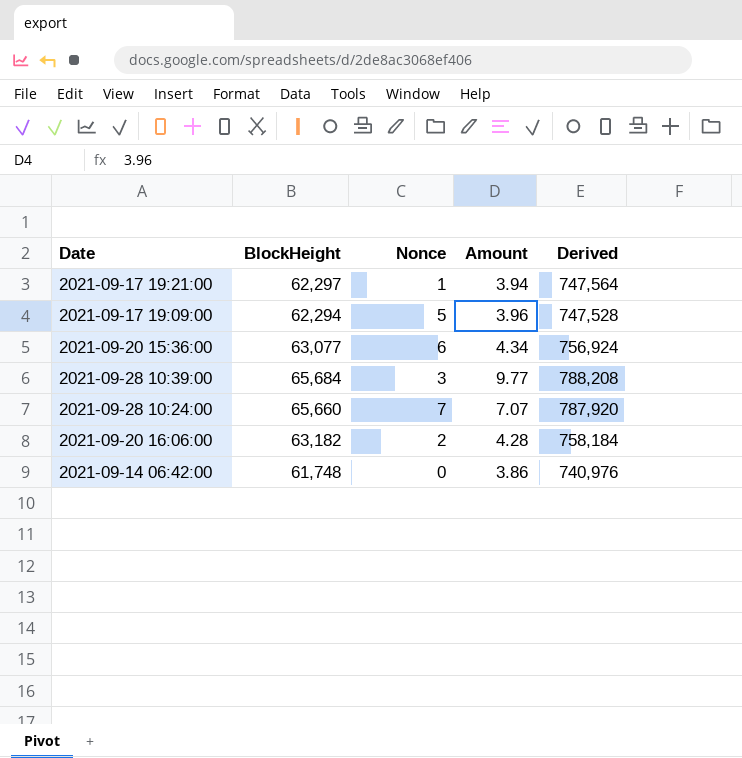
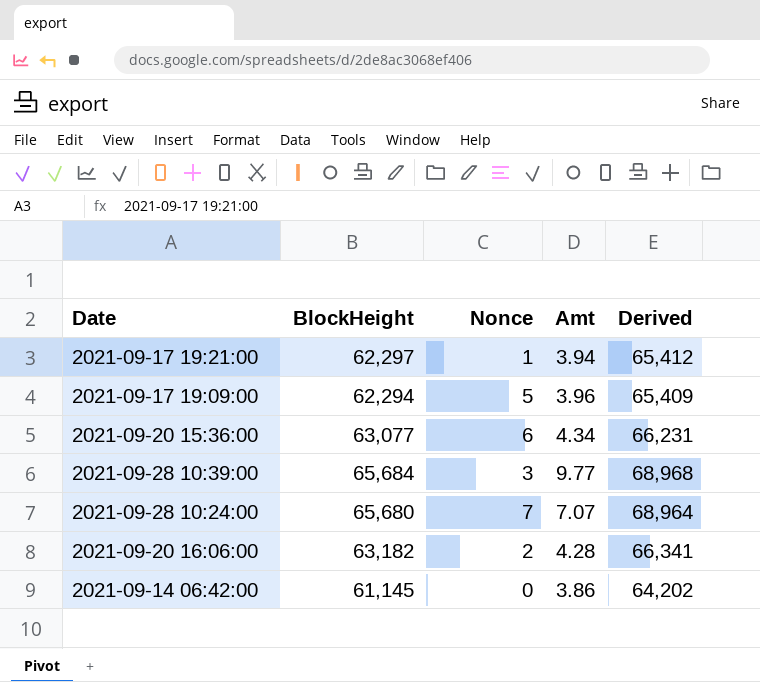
column name: Amount -> Amt
column Derived | formula: [BlockHeight] * 12 -> [BlockHeight] * 1.05
2021-09-28 10:24:00 | BlockHeight: 65,660 -> 65,680
2021-09-14 06:42:00 | BlockHeight: 61,748 -> 61,145

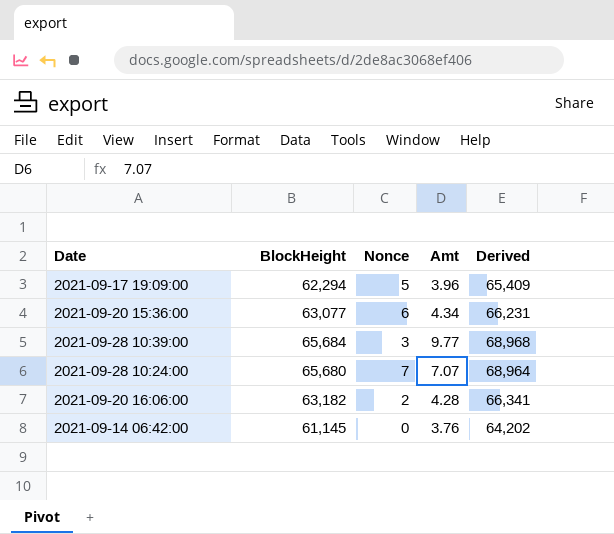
row 2021-09-17 19:21:00: 62,297 | 1 | 3.94 | 65,412 -> none
2021-09-14 06:42:00 | Amt: 3.86 -> 3.76

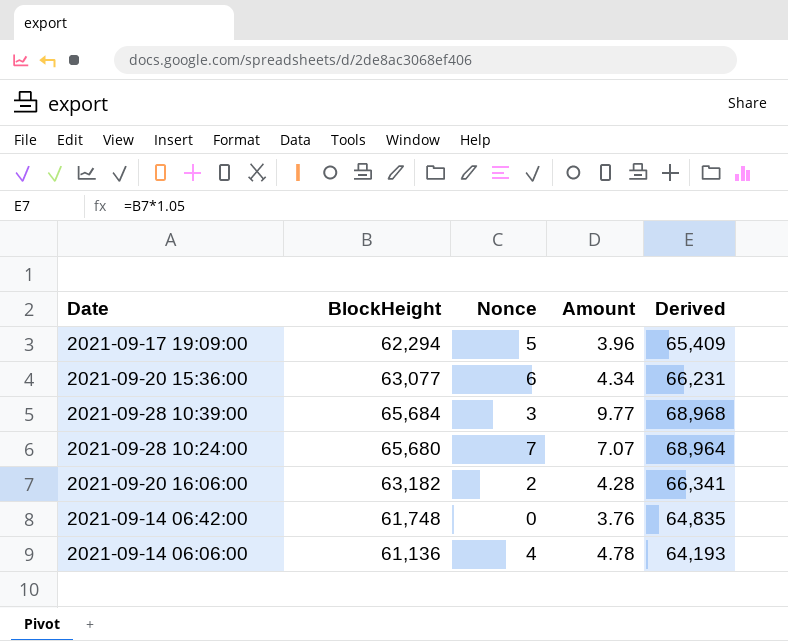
column name: Amt -> Amount
2021-09-14 06:42:00 | BlockHeight: 61,145 -> 61,748
2021-09-14 06:42:00 | Derived: 64,202 -> 64,835
row 2021-09-14 06:06:00: none -> 61,136 | 4 | 4.78 | 64,193

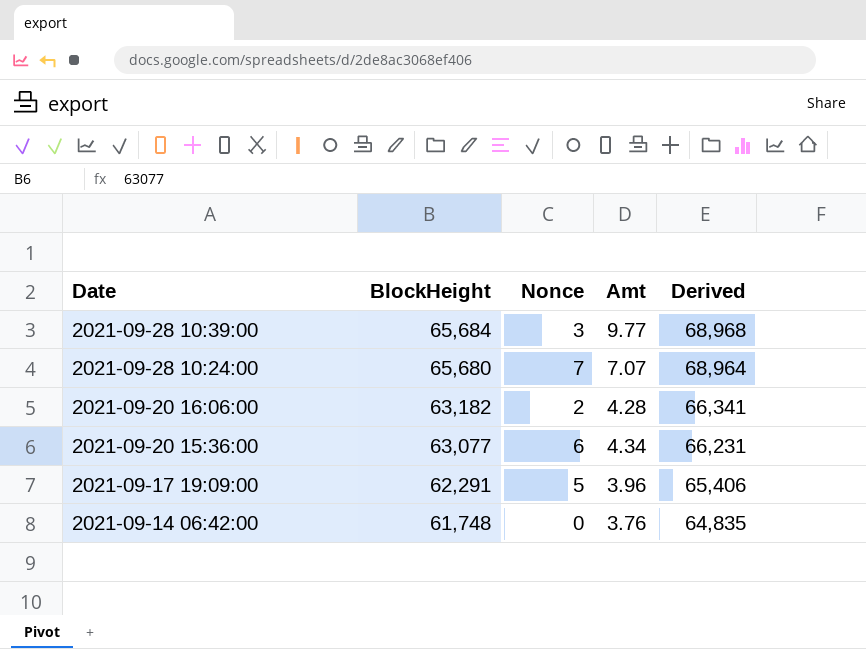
row order: none -> Date descending
column name: Amount -> Amt
row 2021-09-14 06:06:00: 61,136 | 4 | 4.78 | 64,193 -> none
2021-09-17 19:09:00 | BlockHeight: 62,294 -> 62,291
2021-09-17 19:09:00 | Derived: 65,409 -> 65,406

